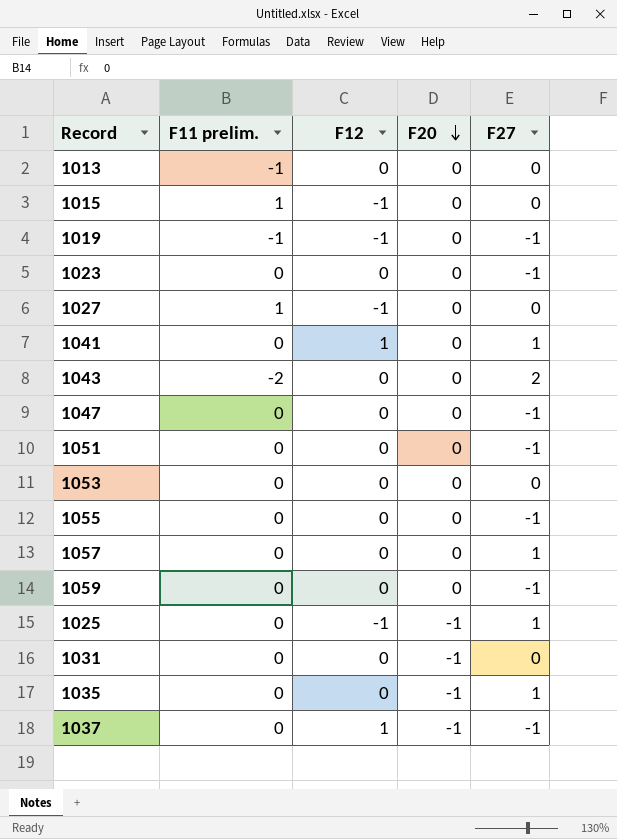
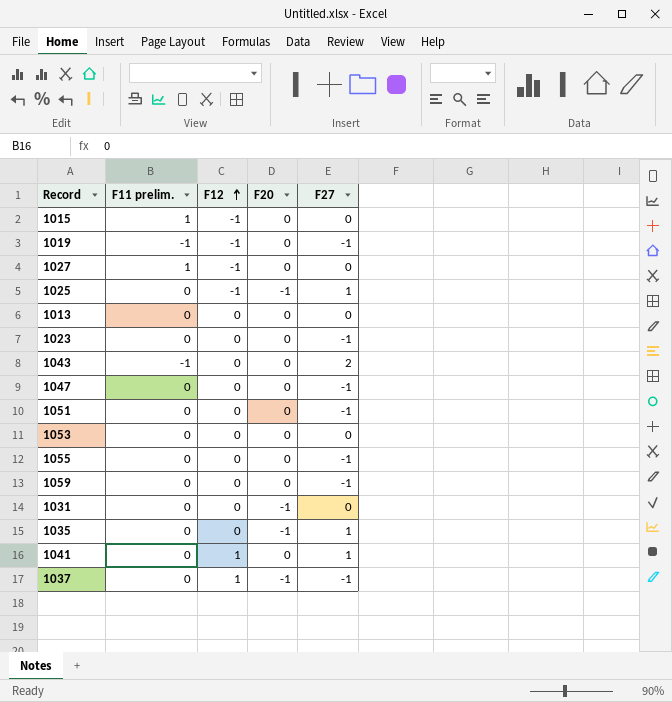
row order: F20 descending -> F12 ascending
row 1057: 0 | 0 | 0 | 1 -> none
1013 | F11 prelim.: -1 -> 0
1043 | F11 prelim.: -2 -> -1

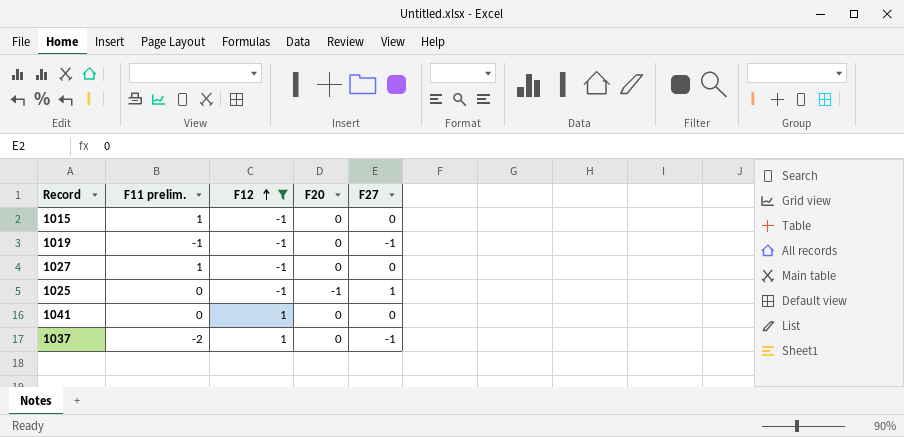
filter: none -> F12 != 0
1041 | F27: 1 -> 0
1037 | F11 prelim.: 0 -> -2
1037 | F20: -1 -> 0

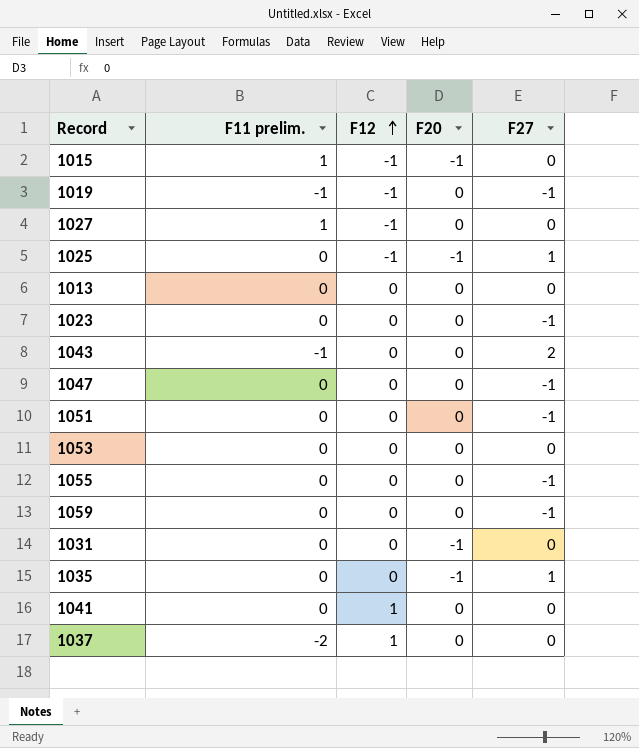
filter: F12 != 0 -> none
1015 | F20: 0 -> -1
1037 | F27: -1 -> 0

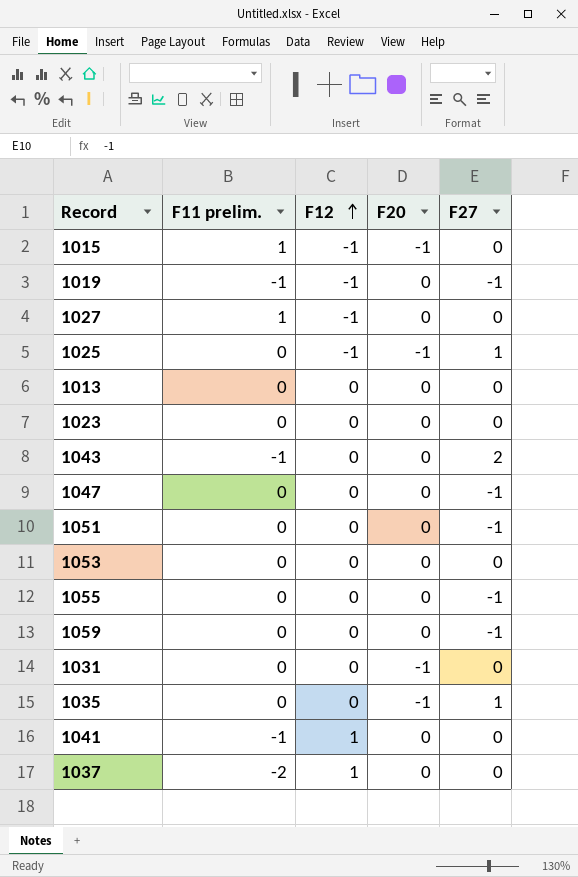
1023 | F27: -1 -> 0
1041 | F11 prelim.: 0 -> -1

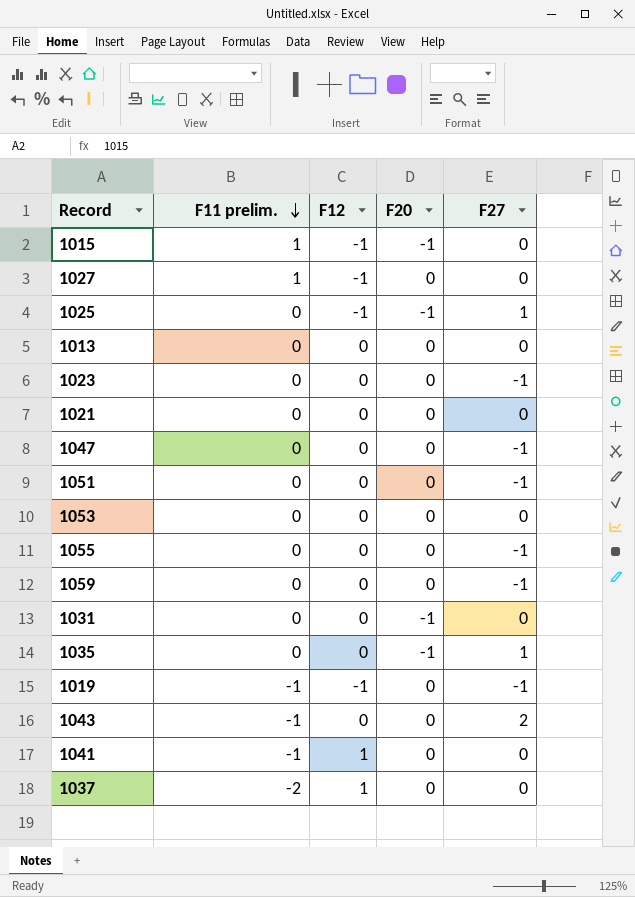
row order: F12 ascending -> F11 prelim. descending
1023 | F27: 0 -> -1
row 1021: none -> 0 | 0 | 0 | 0

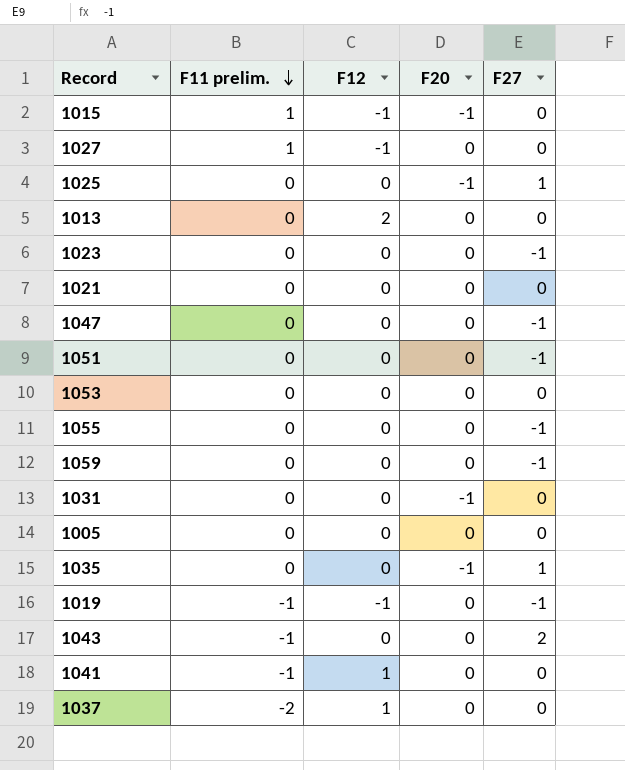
1025 | F12: -1 -> 0
1013 | F12: 0 -> 2
row 1005: none -> 0 | 0 | 0 | 0

